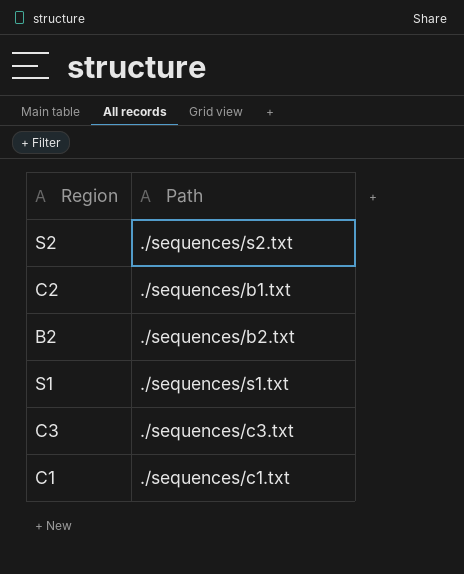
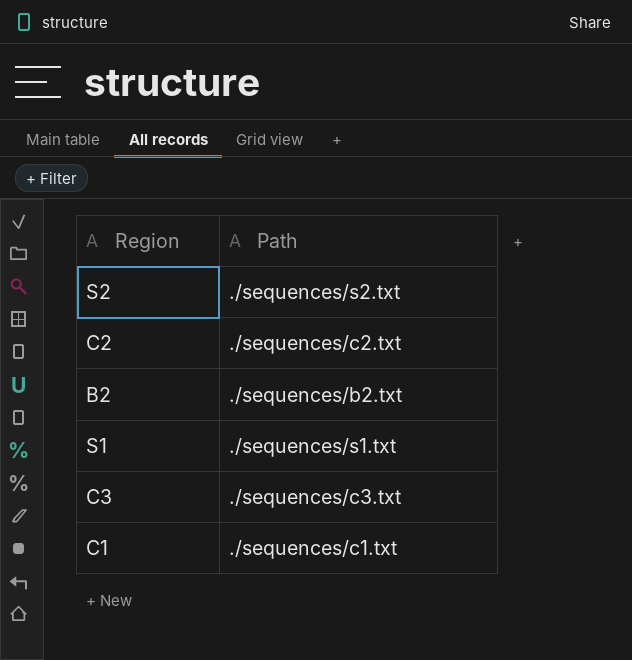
C2 | Path: ./sequences/b1.txt -> ./sequences/c2.txt

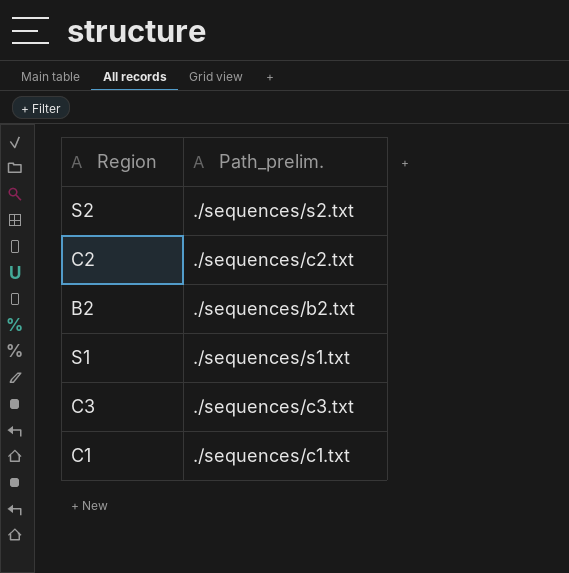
column name: Path -> Path_prelim.

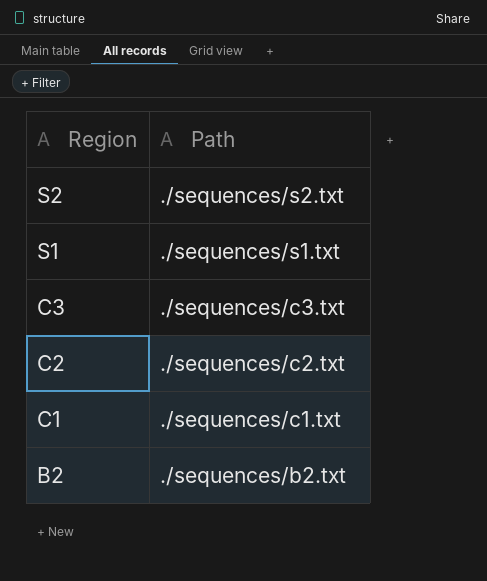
row order: none -> Region descending
column name: Path_prelim. -> Path

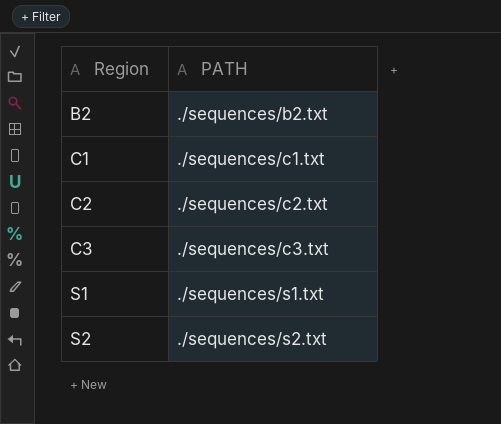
row order: Region descending -> Region ascending
column name: Path -> PATH

